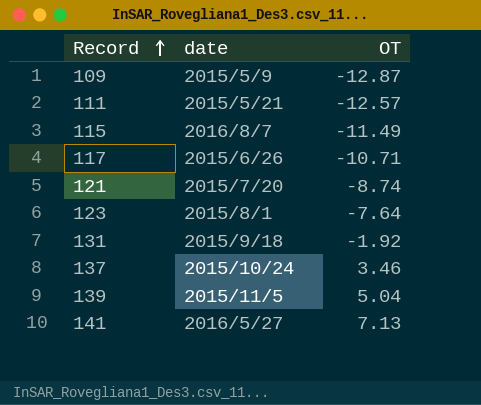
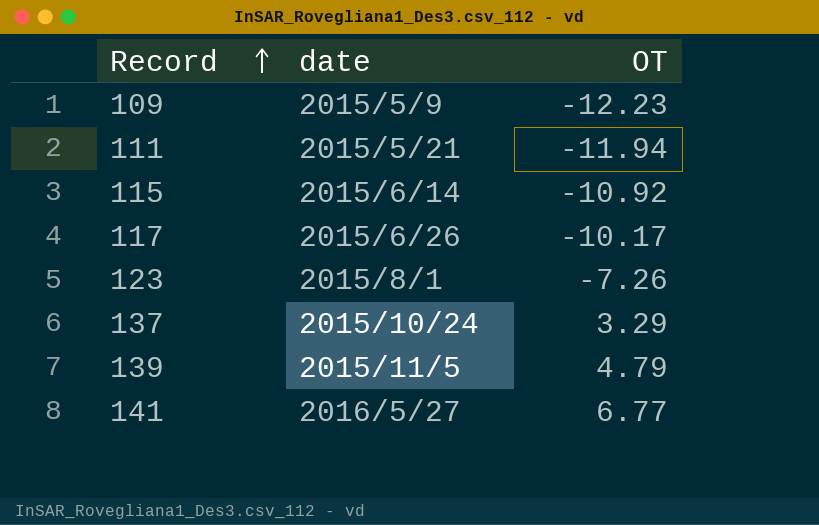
row 121: 2015/7/20 | -8.74 -> none
row 131: 2015/9/18 | -1.92 -> none
109 | OT: -12.87 -> -12.23
111 | OT: -12.57 -> -11.94
115 | date: 2016/8/7 -> 2015/6/14
115 | OT: -11.49 -> -10.92
117 | OT: -10.71 -> -10.17
123 | OT: -7.64 -> -7.26
137 | OT: 3.46 -> 3.29
139 | OT: 5.04 -> 4.79
141 | OT: 7.13 -> 6.77

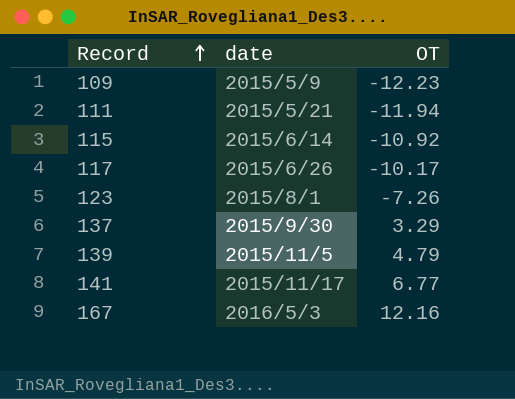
137 | date: 2015/10/24 -> 2015/9/30
141 | date: 2016/5/27 -> 2015/11/17
row 167: none -> 2016/5/3 | 12.16

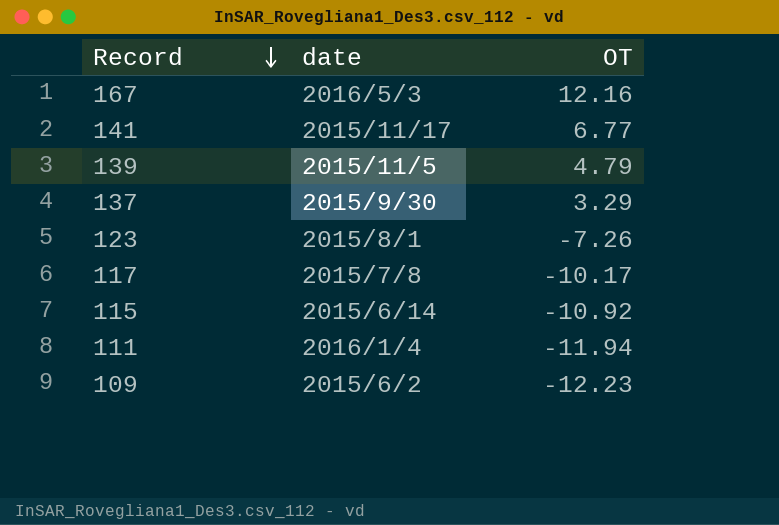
row order: Record ascending -> Record descending
117 | date: 2015/6/26 -> 2015/7/8
111 | date: 2015/5/21 -> 2016/1/4
109 | date: 2015/5/9 -> 2015/6/2

